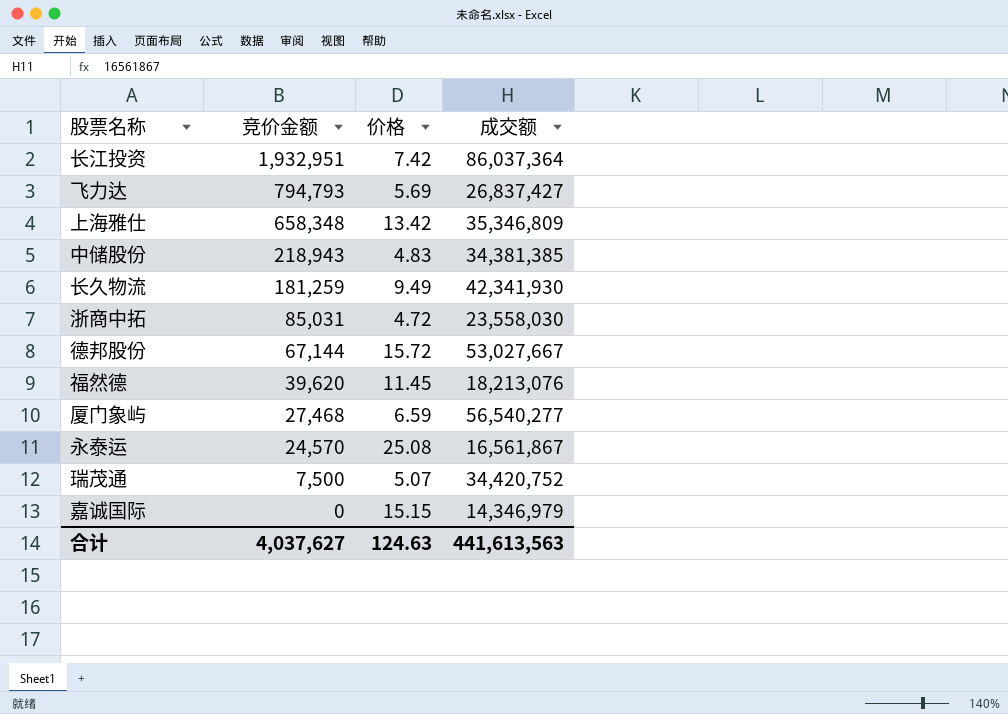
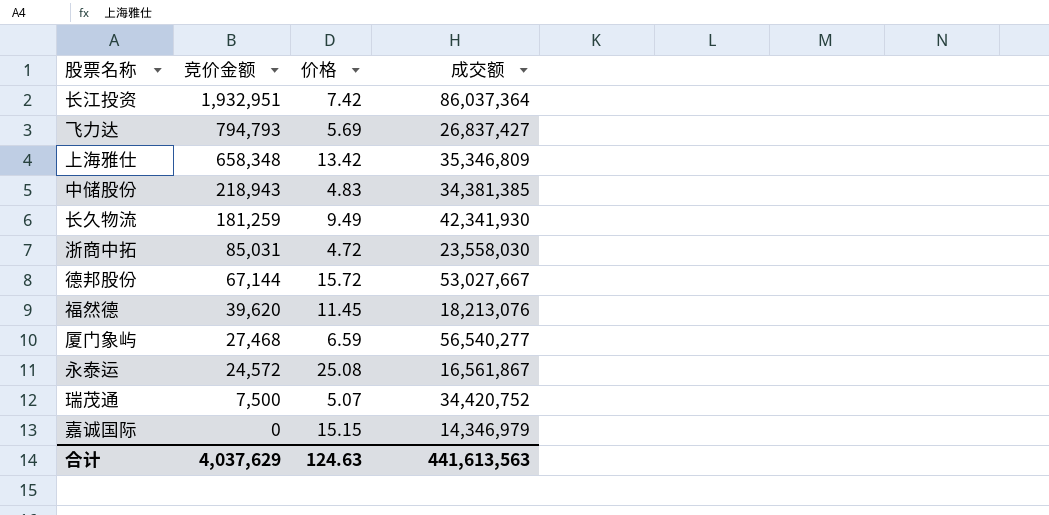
永泰运 | 竞价金额: 24,570 -> 24,572
合计 | 竞价金额: 4,037,627 -> 4,037,629

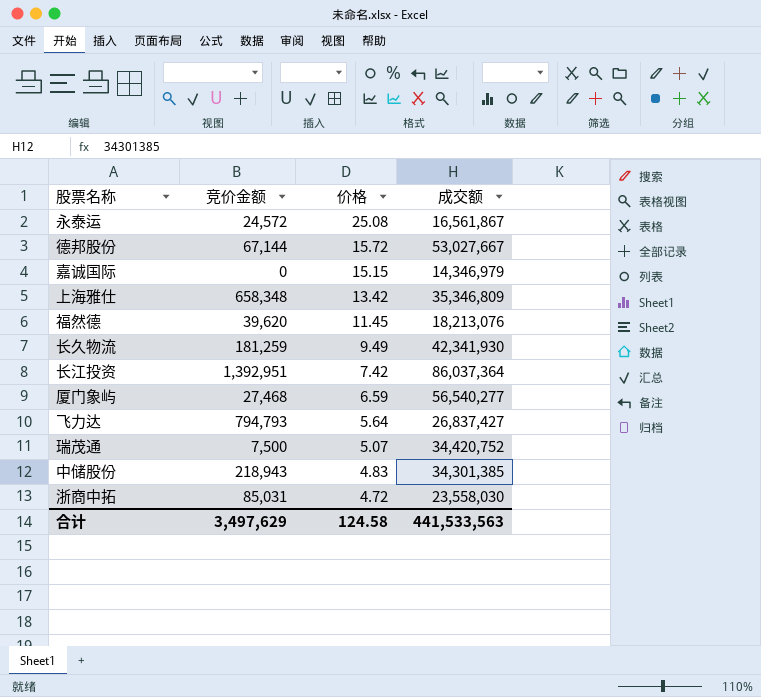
row order: 竞价金额 descending -> 价格 descending
长江投资 | 竞价金额: 1,932,951 -> 1,392,951
飞力达 | 价格: 5.69 -> 5.64
中储股份 | 成交额: 34,381,385 -> 34,301,385
合计 | 竞价金额: 4,037,629 -> 3,497,629
合计 | 价格: 124.63 -> 124.58
合计 | 成交额: 441,613,563 -> 441,533,563

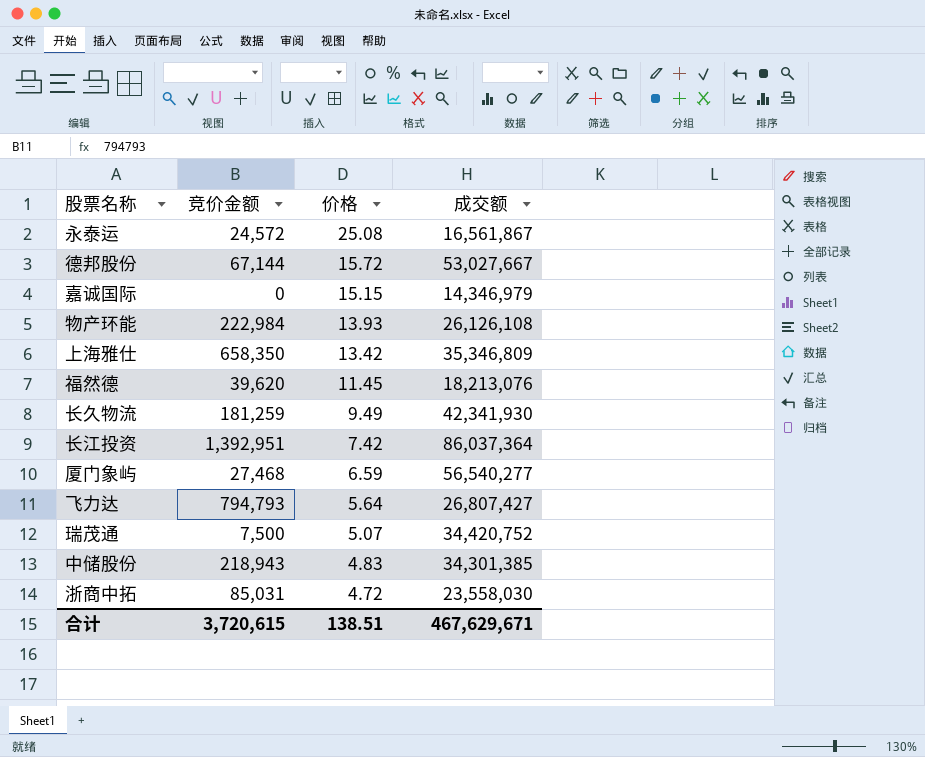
row 物产环能: none -> 222,984 | 13.93 | 26,126,108
上海雅仕 | 竞价金额: 658,348 -> 658,350
飞力达 | 成交额: 26,837,427 -> 26,807,427
合计 | 竞价金额: 3,497,629 -> 3,720,615
合计 | 价格: 124.58 -> 138.51
合计 | 成交额: 441,533,563 -> 467,629,671

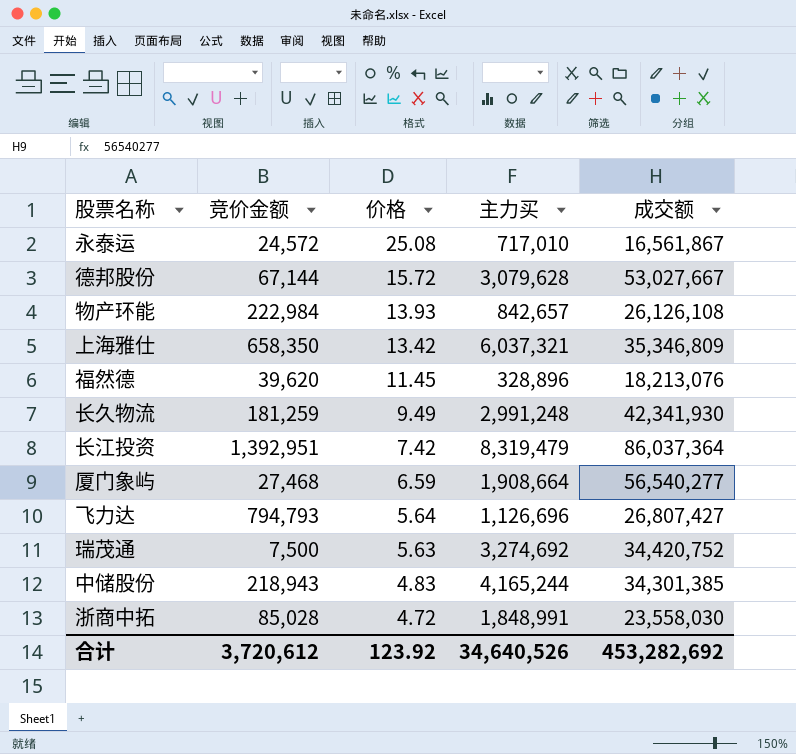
column 主力买 | position: none -> 4
row 嘉诚国际: 0 | 15.15 | 14,346,979 -> none
瑞茂通 | 价格: 5.07 -> 5.63
浙商中拓 | 竞价金额: 85,031 -> 85,028
合计 | 竞价金额: 3,720,615 -> 3,720,612
合计 | 价格: 138.51 -> 123.92
合计 | 成交额: 467,629,671 -> 453,282,692

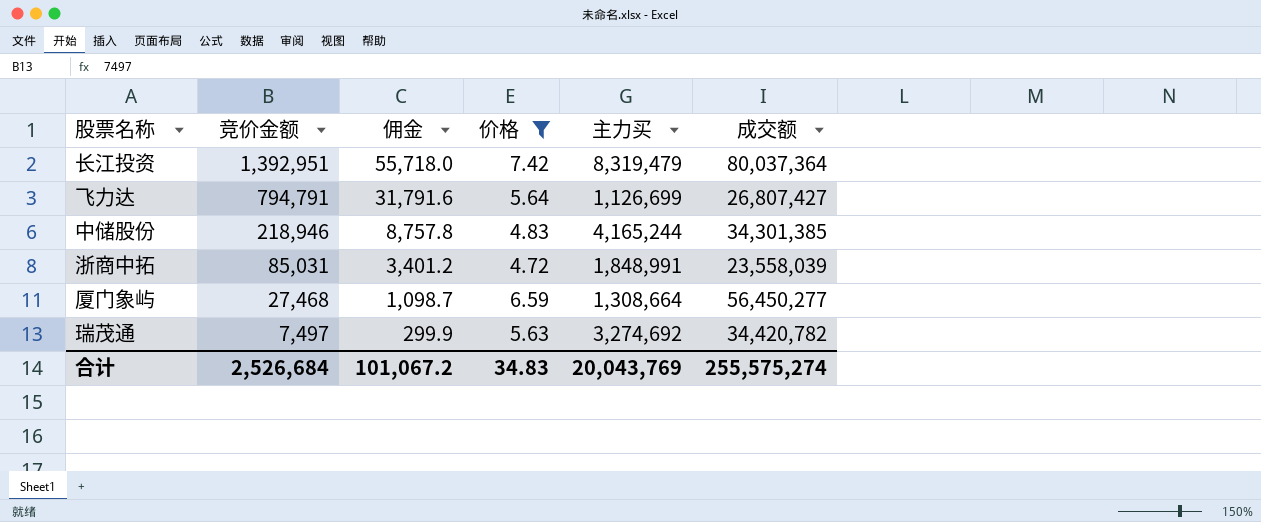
filter: none -> 价格 <= 7.42
row order: 价格 descending -> 竞价金额 descending
column 佣金 | formula: none -> [竞价金额] * 0.04
长江投资 | 成交额: 86,037,364 -> 80,037,364
飞力达 | 竞价金额: 794,793 -> 794,791
飞力达 | 主力买: 1,126,696 -> 1,126,699
中储股份 | 竞价金额: 218,943 -> 218,946
浙商中拓 | 竞价金额: 85,028 -> 85,031
浙商中拓 | 成交额: 23,558,030 -> 23,558,039
厦门象屿 | 主力买: 1,908,664 -> 1,308,664
厦门象屿 | 成交额: 56,540,277 -> 56,450,277
瑞茂通 | 竞价金额: 7,500 -> 7,497
瑞茂通 | 成交额: 34,420,752 -> 34,420,782
合计 | 竞价金额: 3,720,612 -> 2,526,684
合计 | 价格: 123.92 -> 34.83
合计 | 主力买: 34,640,526 -> 20,043,769
合计 | 成交额: 453,282,692 -> 255,575,274

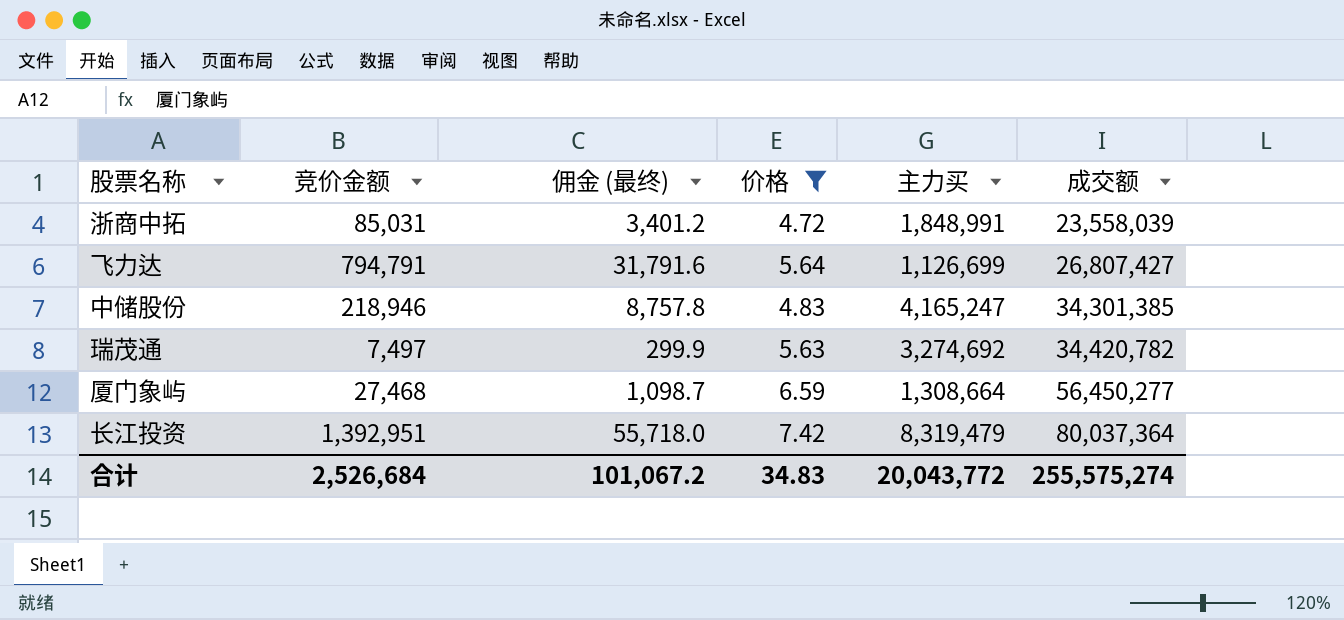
row order: 竞价金额 descending -> 成交额 ascending
column name: 佣金 -> 佣金 (最终)
中储股份 | 主力买: 4,165,244 -> 4,165,247
合计 | 主力买: 20,043,769 -> 20,043,772

